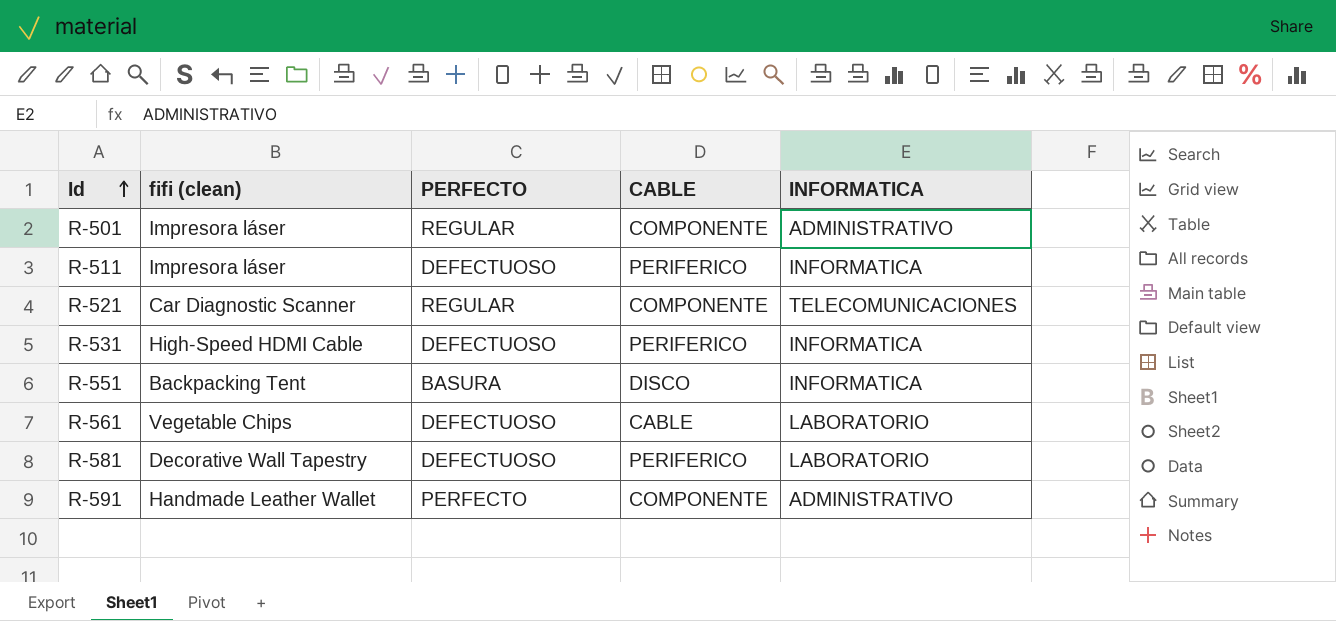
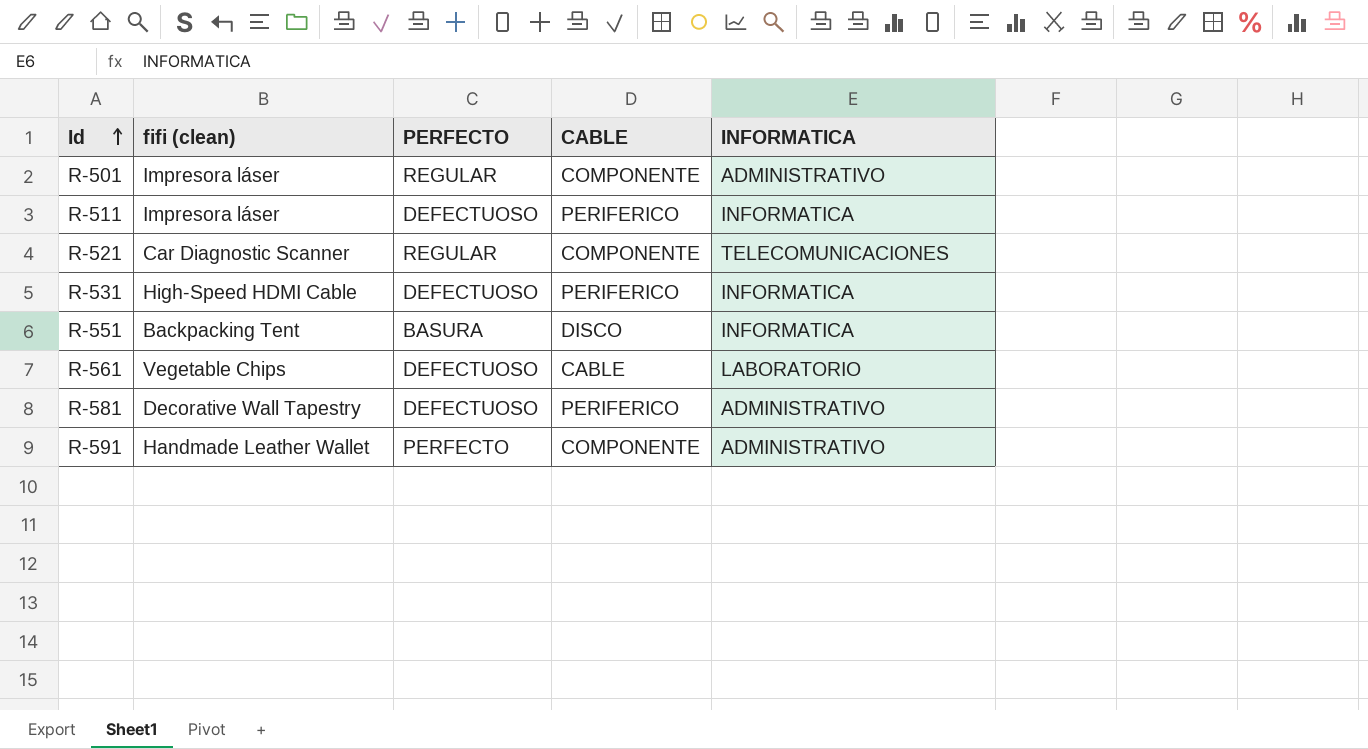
R-581 | INFORMATICA: LABORATORIO -> ADMINISTRATIVO

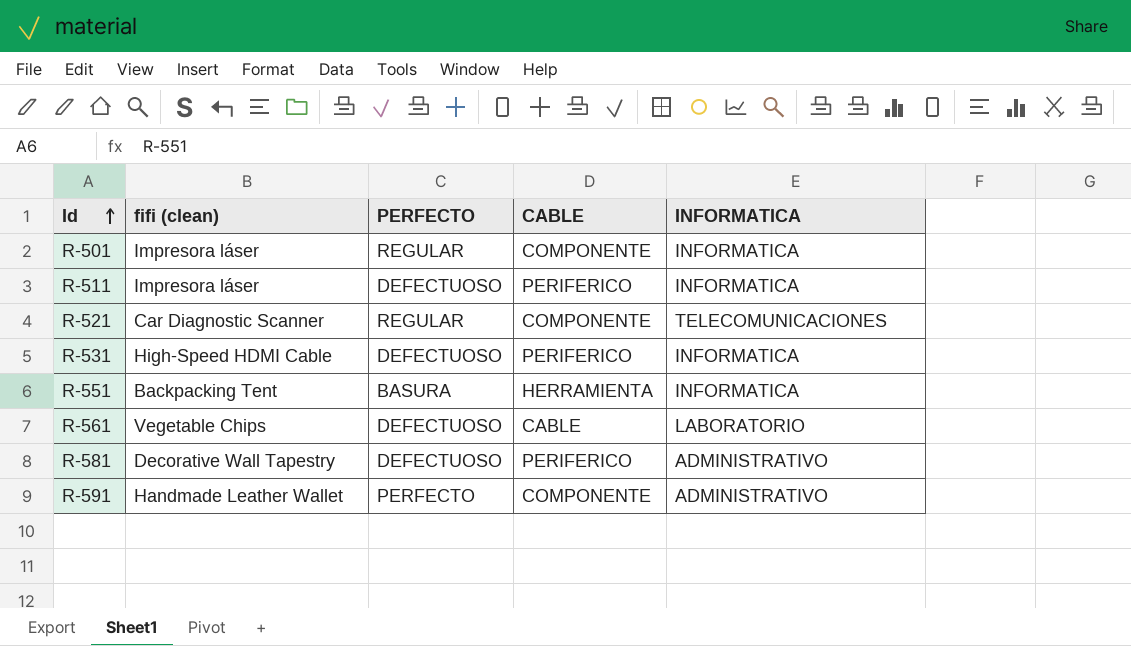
R-501 | INFORMATICA: ADMINISTRATIVO -> INFORMATICA
R-551 | CABLE: DISCO -> HERRAMIENTA

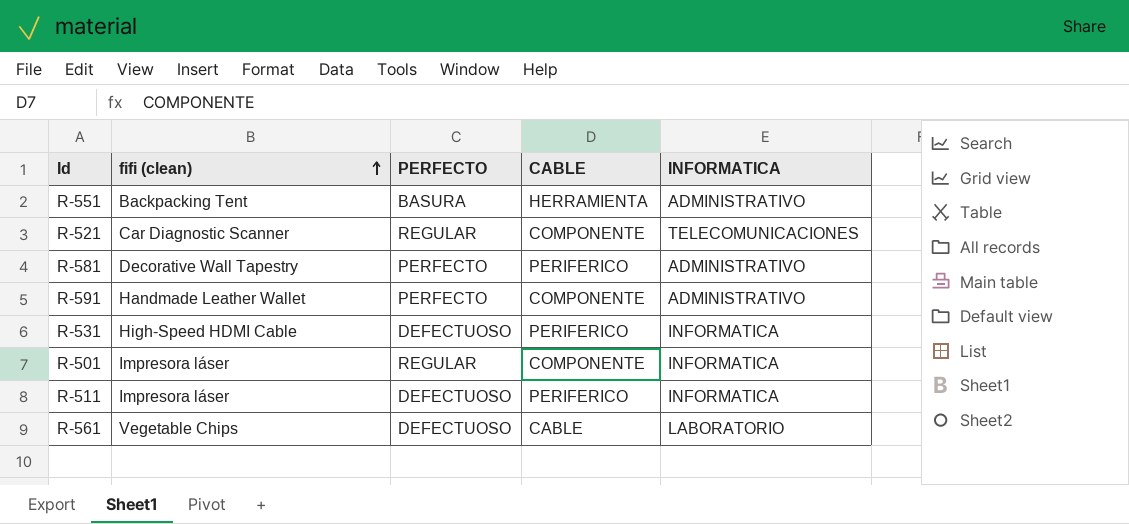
row order: Id ascending -> fifi (clean) ascending
R-551 | INFORMATICA: INFORMATICA -> ADMINISTRATIVO
R-581 | PERFECTO: DEFECTUOSO -> PERFECTO

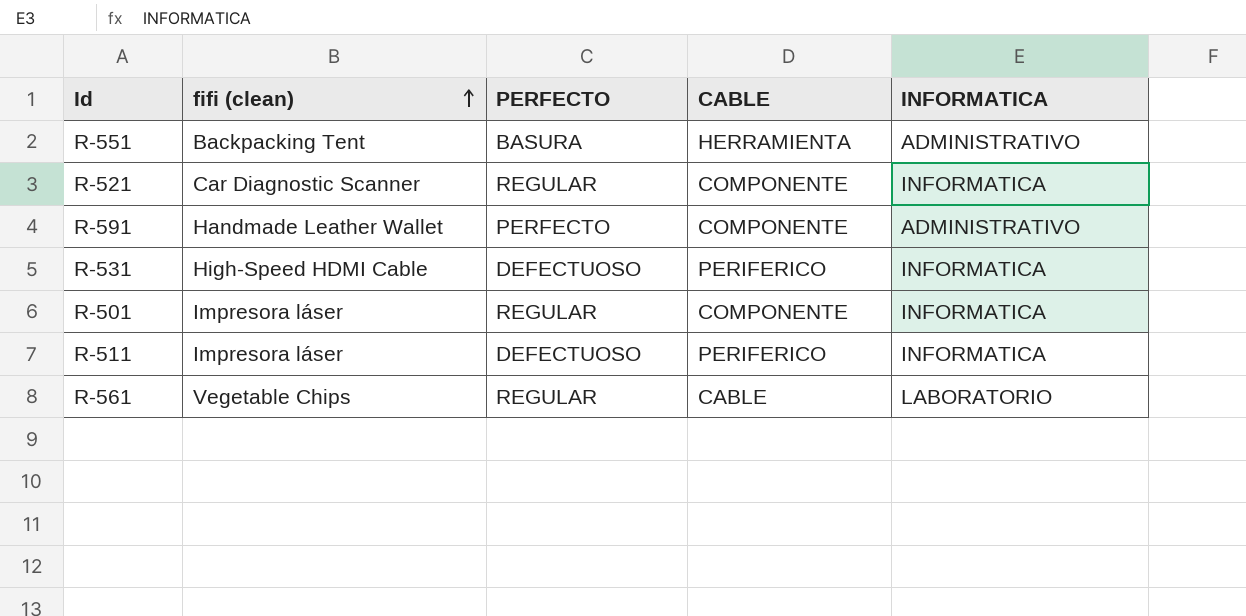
row R-581: Decorative Wall Tapestry | PERFECTO | PERIFERICO | ADMINISTRATIVO -> none
R-521 | INFORMATICA: TELECOMUNICACIONES -> INFORMATICA
R-561 | PERFECTO: DEFECTUOSO -> REGULAR

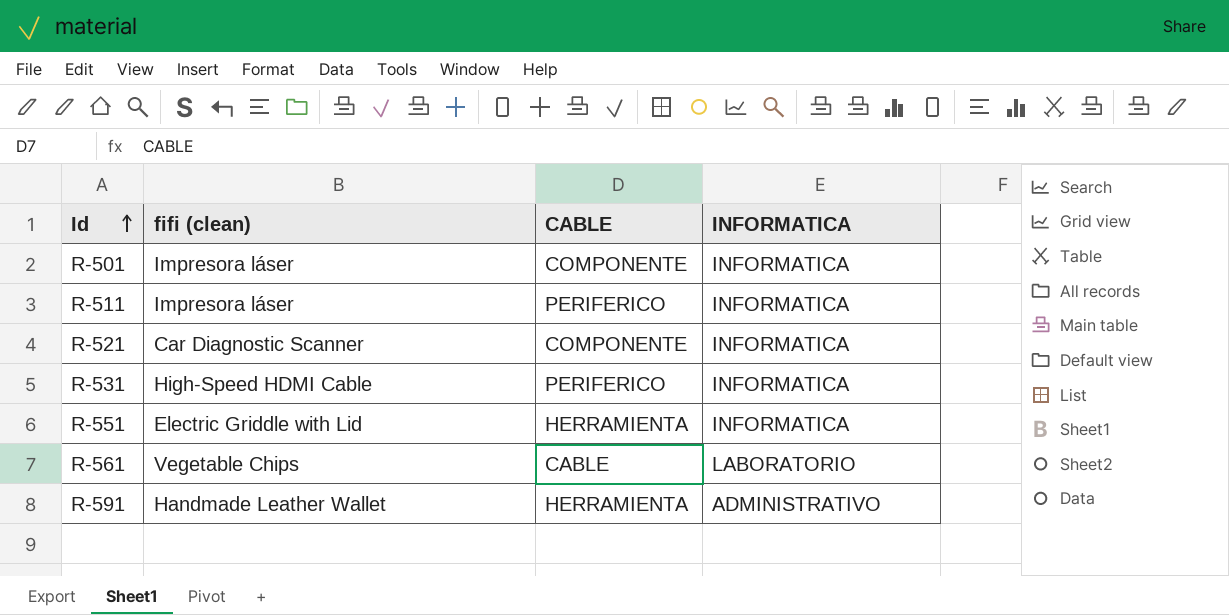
row order: fifi (clean) ascending -> Id ascending
column PERFECTO | position: 3 -> none
R-551 | fifi (clean): Backpacking Tent -> Electric Griddle with Lid
R-551 | INFORMATICA: ADMINISTRATIVO -> INFORMATICA
R-591 | CABLE: COMPONENTE -> HERRAMIENTA

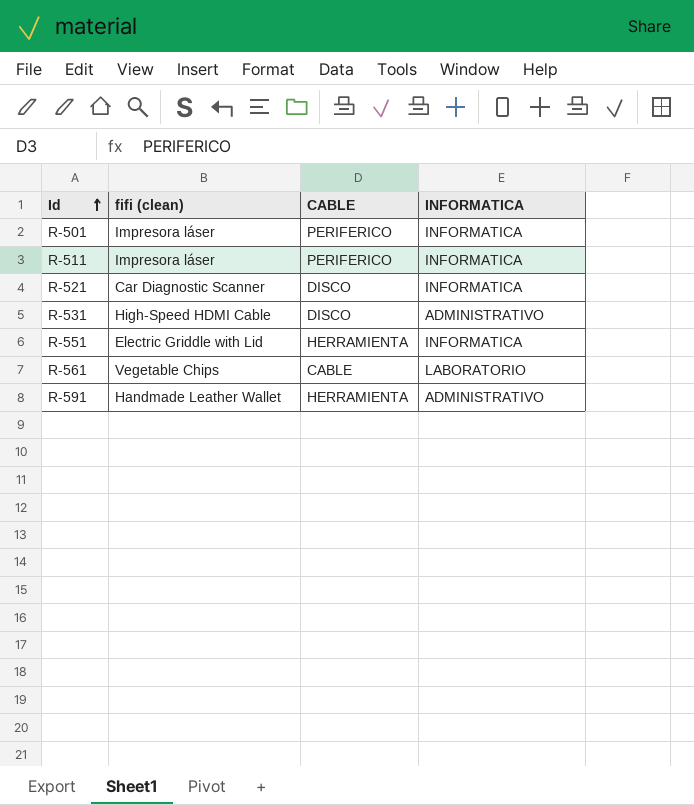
R-501 | CABLE: COMPONENTE -> PERIFERICO
R-521 | CABLE: COMPONENTE -> DISCO
R-531 | CABLE: PERIFERICO -> DISCO
R-531 | INFORMATICA: INFORMATICA -> ADMINISTRATIVO

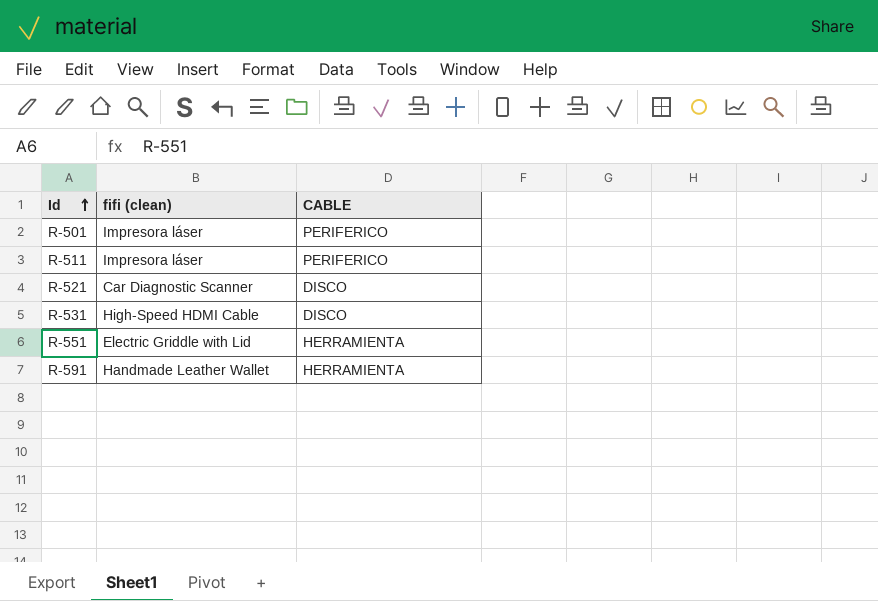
column INFORMATICA | position: 4 -> none
row R-561: Vegetable Chips | CABLE | LABORATORIO -> none

